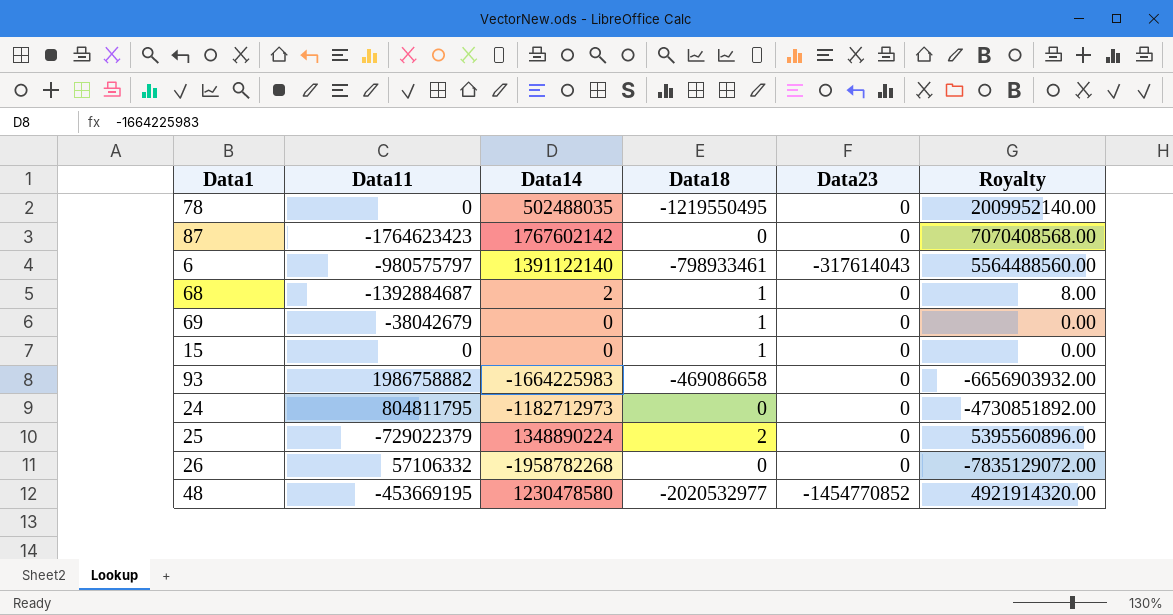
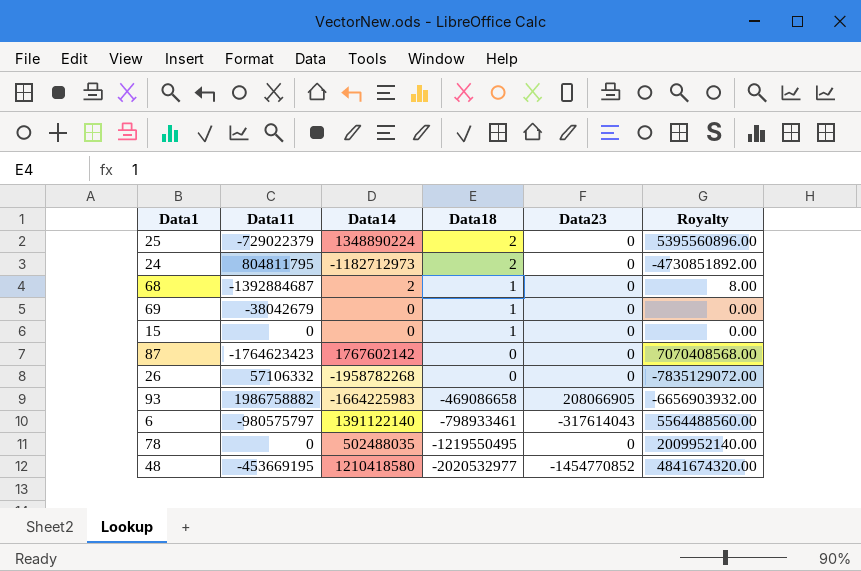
row order: none -> Data18 descending
24 | Data18: 0 -> 2
93 | Data23: 0 -> 208066905
48 | Data14: 1230478580 -> 1210418580
48 | Royalty: 4921914320.00 -> 4841674320.00

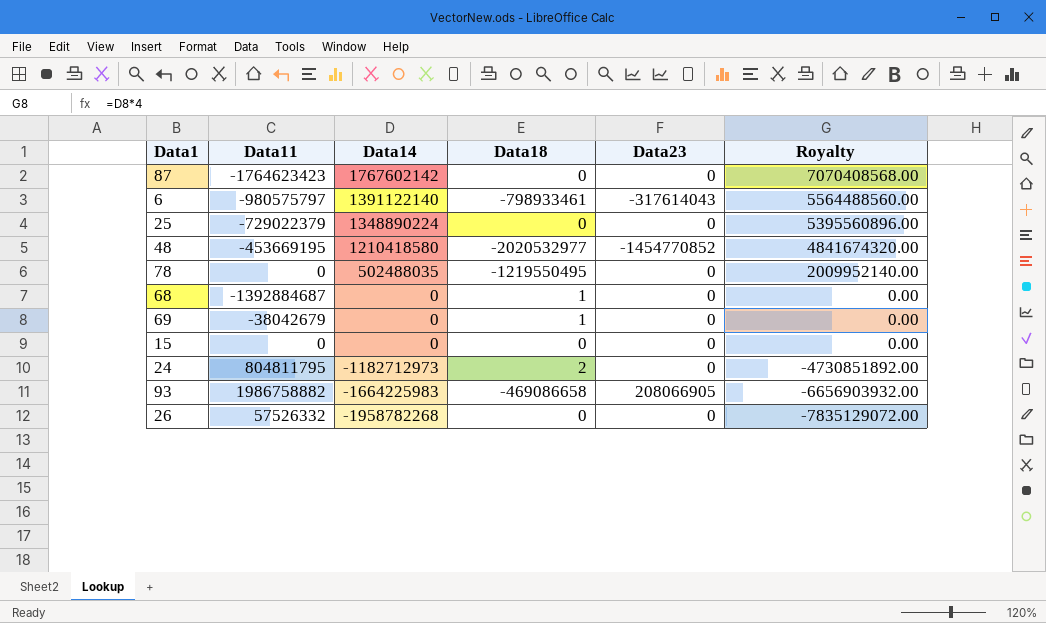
row order: Data18 descending -> Data14 descending
25 | Data18: 2 -> 0
68 | Data14: 2 -> 0
68 | Royalty: 8.00 -> 0.00
15 | Data18: 1 -> 0
26 | Data11: 57106332 -> 57526332

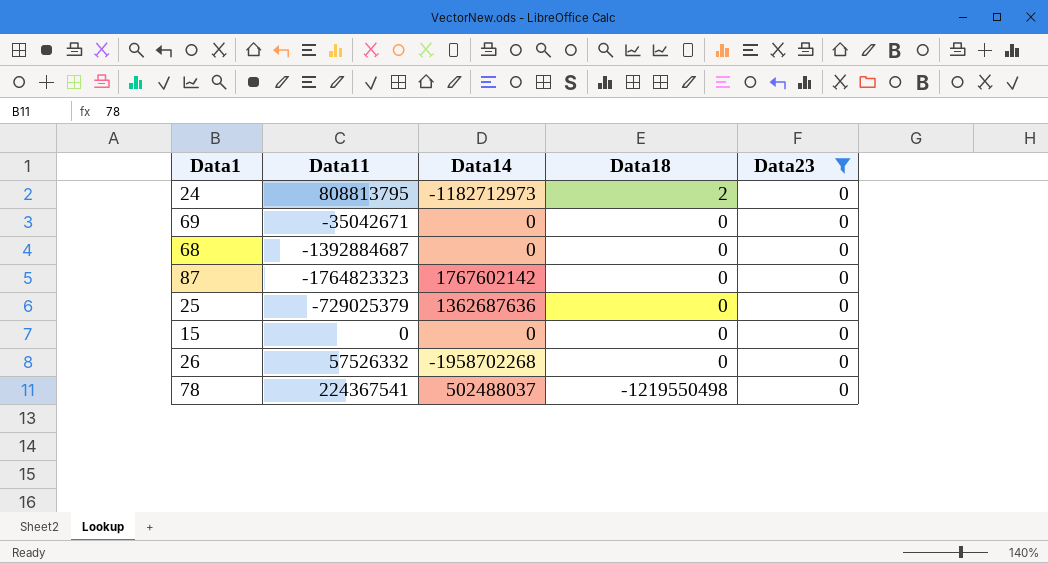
filter: none -> Data23 = 0
row order: Data14 descending -> Data18 descending
column Royalty | formula: [Data14] * 4 -> none
24 | Data11: 804811795 -> 808813795
69 | Data11: -38042679 -> -35042671
69 | Data18: 1 -> 0
68 | Data18: 1 -> 0
87 | Data11: -1764623423 -> -1764823323
25 | Data11: -729022379 -> -729025379
25 | Data14: 1348890224 -> 1362687636
26 | Data14: -1958782268 -> -1958702268
78 | Data11: 0 -> 224367541
78 | Data14: 502488035 -> 502488037
78 | Data18: -1219550495 -> -1219550498

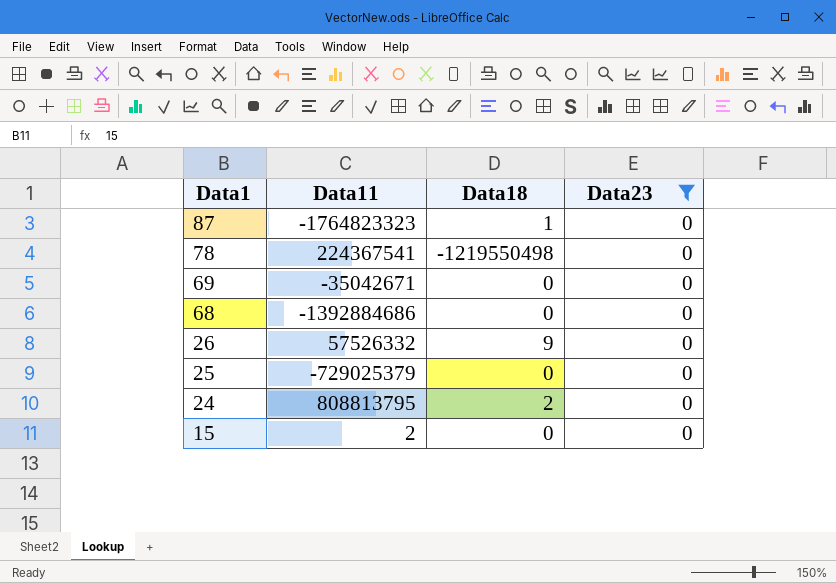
row order: Data18 descending -> Data1 descending
column Data14 | position: 3 -> none
87 | Data18: 0 -> 1
68 | Data11: -1392884687 -> -1392884686
26 | Data18: 0 -> 9
15 | Data11: 0 -> 2

